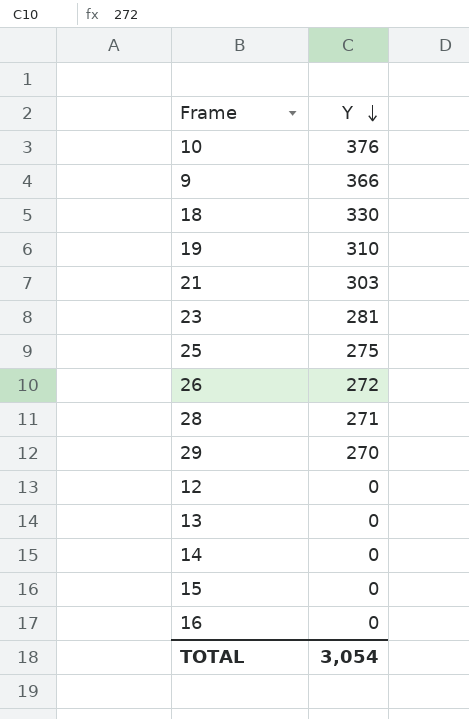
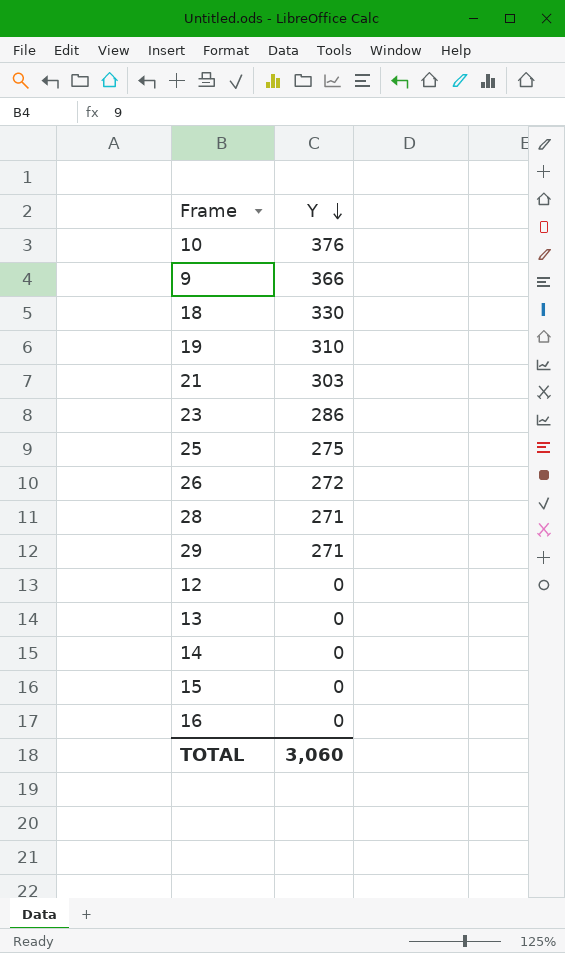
23 | Y: 281 -> 286
29 | Y: 270 -> 271
TOTAL | Y: 3,054 -> 3,060

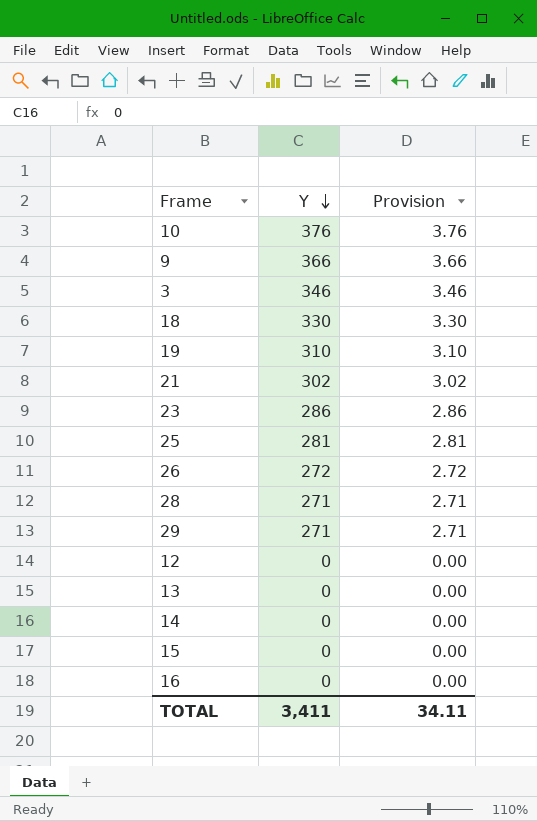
column Provision | formula: none -> [Y] * 0.01
row 3: none -> 346 | 3.46
21 | Y: 303 -> 302
25 | Y: 275 -> 281
TOTAL | Y: 3,060 -> 3,411

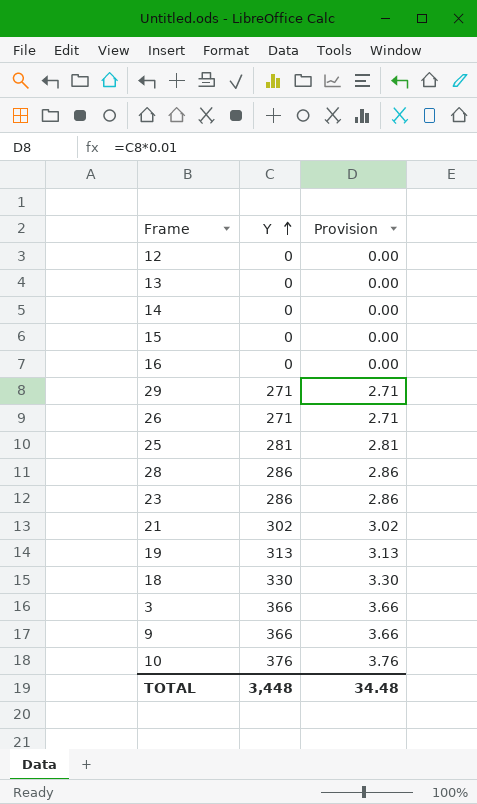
row order: Y descending -> Y ascending
26 | Y: 272 -> 271
26 | Provision: 2.72 -> 2.71
28 | Y: 271 -> 286
28 | Provision: 2.71 -> 2.86
19 | Y: 310 -> 313
19 | Provision: 3.10 -> 3.13
3 | Y: 346 -> 366
3 | Provision: 3.46 -> 3.66
TOTAL | Y: 3,411 -> 3,448
TOTAL | Provision: 34.11 -> 34.48

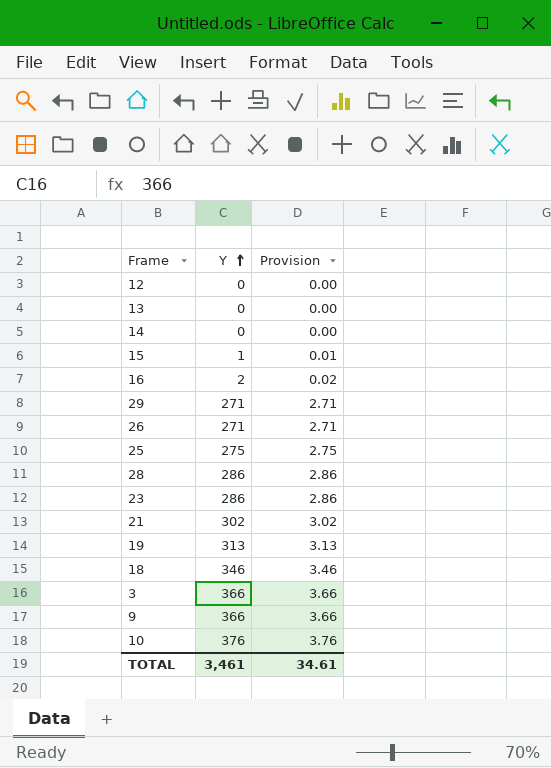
15 | Y: 0 -> 1
15 | Provision: 0.00 -> 0.01
16 | Y: 0 -> 2
16 | Provision: 0.00 -> 0.02
25 | Y: 281 -> 275
25 | Provision: 2.81 -> 2.75
18 | Y: 330 -> 346
18 | Provision: 3.30 -> 3.46
TOTAL | Y: 3,448 -> 3,461
TOTAL | Provision: 34.48 -> 34.61

